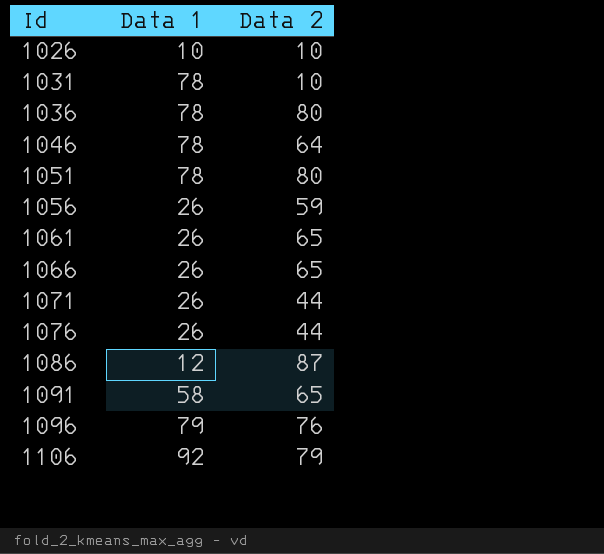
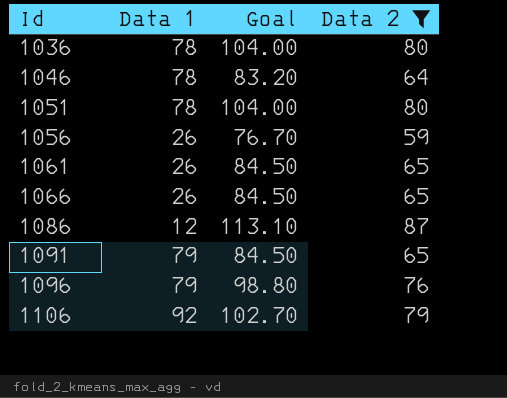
filter: none -> Data 2 >= 59
column Goal | formula: none -> [Data 2] * 1.3
1091 | Data 1: 58 -> 79

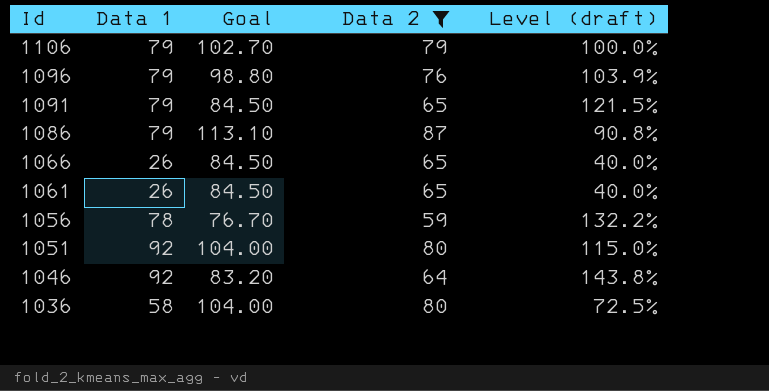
row order: Id ascending -> Id descending
column Level (draft) | formula: none -> [Data 1] / [Data 2]
1106 | Data 1: 92 -> 79
1086 | Data 1: 12 -> 79
1056 | Data 1: 26 -> 78
1051 | Data 1: 78 -> 92
1046 | Data 1: 78 -> 92
1036 | Data 1: 78 -> 58

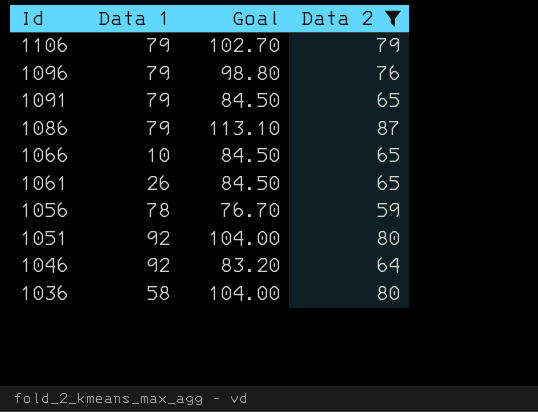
column Level (draft) | formula: [Data 1] / [Data 2] -> none
1066 | Data 1: 26 -> 10

